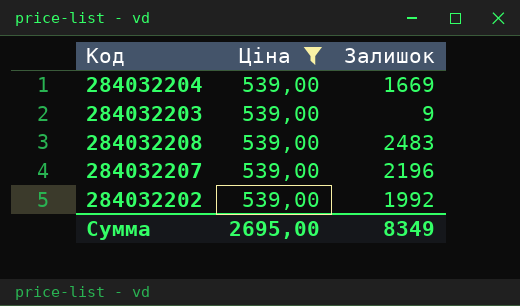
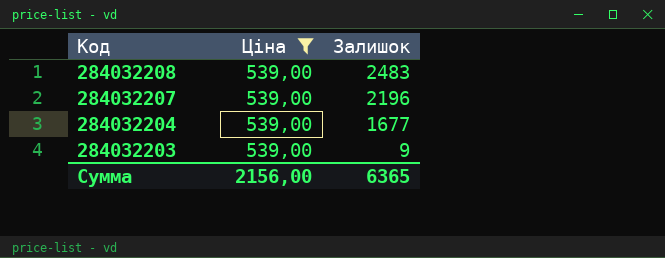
row order: none -> Код descending
row 284032202: 539,00 | 1992 -> none
284032204 | Залишок: 1669 -> 1677
Сумма | Ціна: 2695,00 -> 2156,00
Сумма | Залишок: 8349 -> 6365

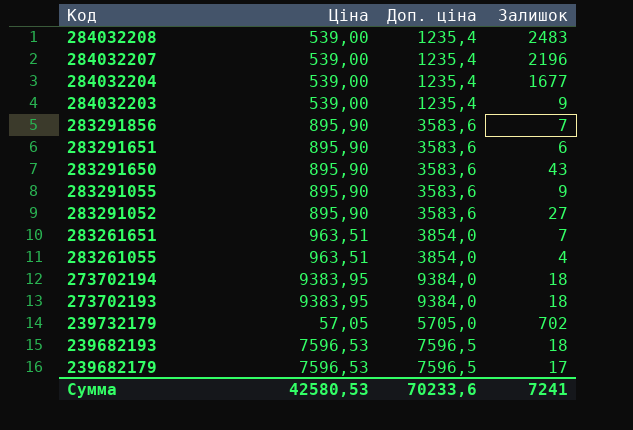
filter: Ціна = 539,00 -> none
column Доп. ціна | position: none -> 3
Сумма | Ціна: 2156,00 -> 42580,53
Сумма | Залишок: 6365 -> 7241

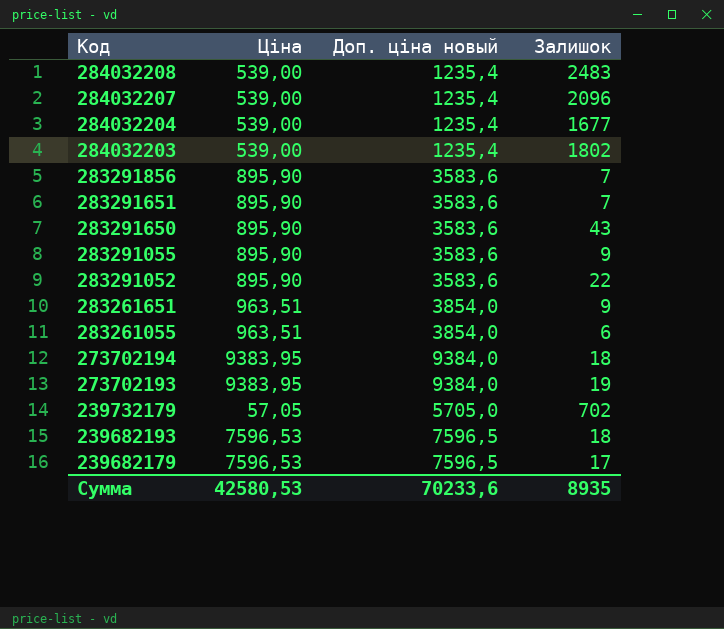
column name: Доп. ціна -> Доп. ціна новый
284032207 | Залишок: 2196 -> 2096
284032203 | Залишок: 9 -> 1802
283291651 | Залишок: 6 -> 7
283291052 | Залишок: 27 -> 22
283261651 | Залишок: 7 -> 9
283261055 | Залишок: 4 -> 6
273702193 | Залишок: 18 -> 19
Сумма | Залишок: 7241 -> 8935

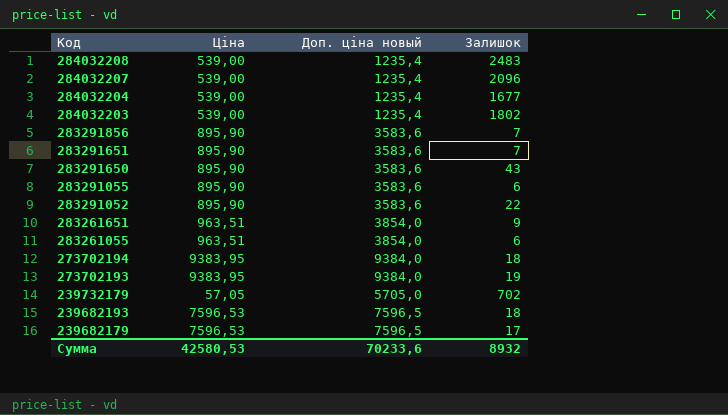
283291055 | Залишок: 9 -> 6
Сумма | Залишок: 8935 -> 8932

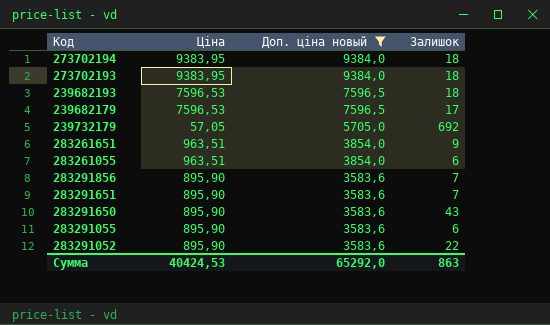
filter: none -> Доп. ціна новый != 1235,4
row order: Код descending -> Доп. ціна новый descending
273702193 | Залишок: 19 -> 18
239732179 | Залишок: 702 -> 692
Сумма | Ціна: 42580,53 -> 40424,53
Сумма | Доп. ціна новый: 70233,6 -> 65292,0
Сумма | Залишок: 8932 -> 863

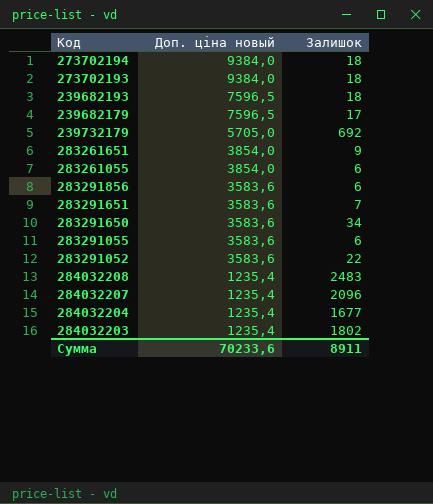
filter: Доп. ціна новый != 1235,4 -> none
column Ціна | position: 2 -> none
283291856 | Залишок: 7 -> 6
283291650 | Залишок: 43 -> 34
Сумма | Доп. ціна новый: 65292,0 -> 70233,6
Сумма | Залишок: 863 -> 8911

